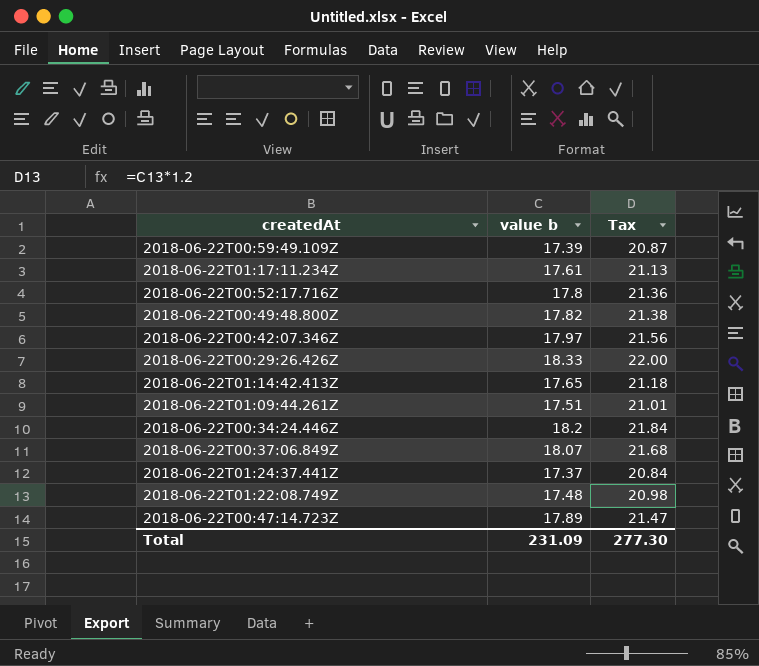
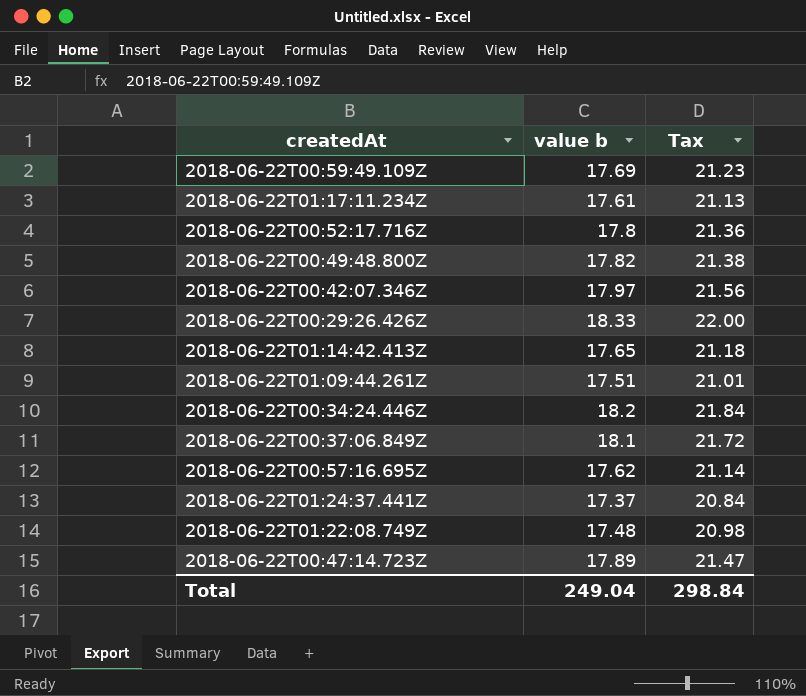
2018-06-22T00:59:49.109Z | value b: 17.39 -> 17.69
2018-06-22T00:59:49.109Z | Tax: 20.87 -> 21.23
2018-06-22T00:37:06.849Z | value b: 18.07 -> 18.1
2018-06-22T00:37:06.849Z | Tax: 21.68 -> 21.72
row 2018-06-22T00:57:16.695Z: none -> 17.62 | 21.14
Total | value b: 231.09 -> 249.04
Total | Tax: 277.30 -> 298.84

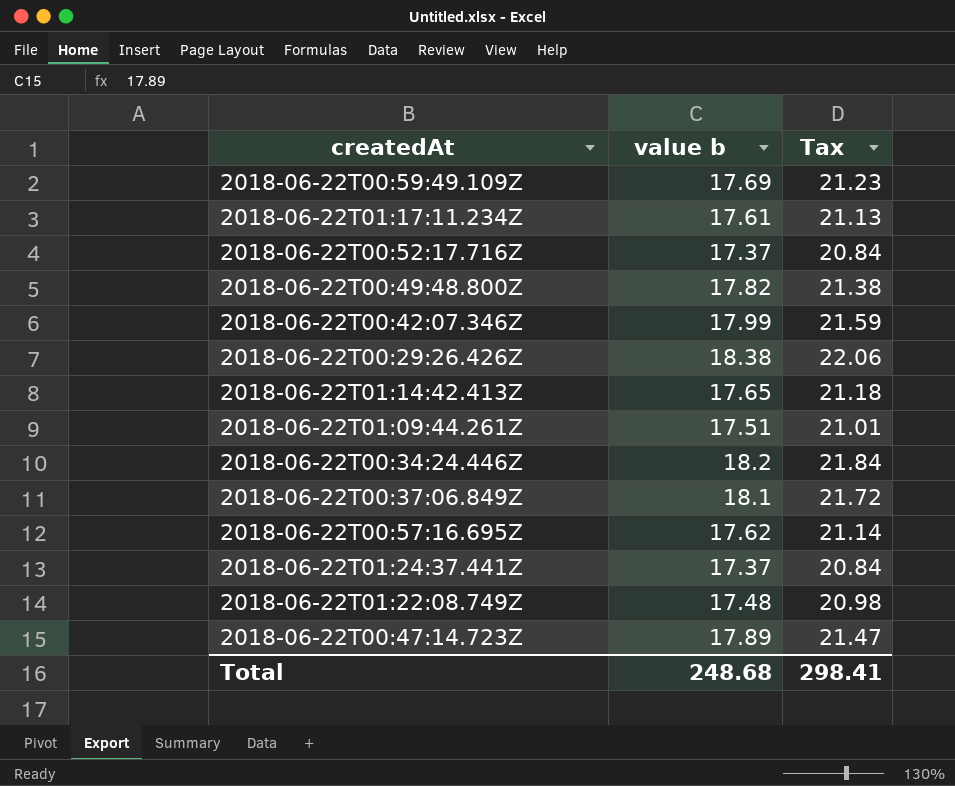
2018-06-22T00:52:17.716Z | value b: 17.8 -> 17.37
2018-06-22T00:52:17.716Z | Tax: 21.36 -> 20.84
2018-06-22T00:42:07.346Z | value b: 17.97 -> 17.99
2018-06-22T00:42:07.346Z | Tax: 21.56 -> 21.59
2018-06-22T00:29:26.426Z | value b: 18.33 -> 18.38
2018-06-22T00:29:26.426Z | Tax: 22.00 -> 22.06
Total | value b: 249.04 -> 248.68
Total | Tax: 298.84 -> 298.41

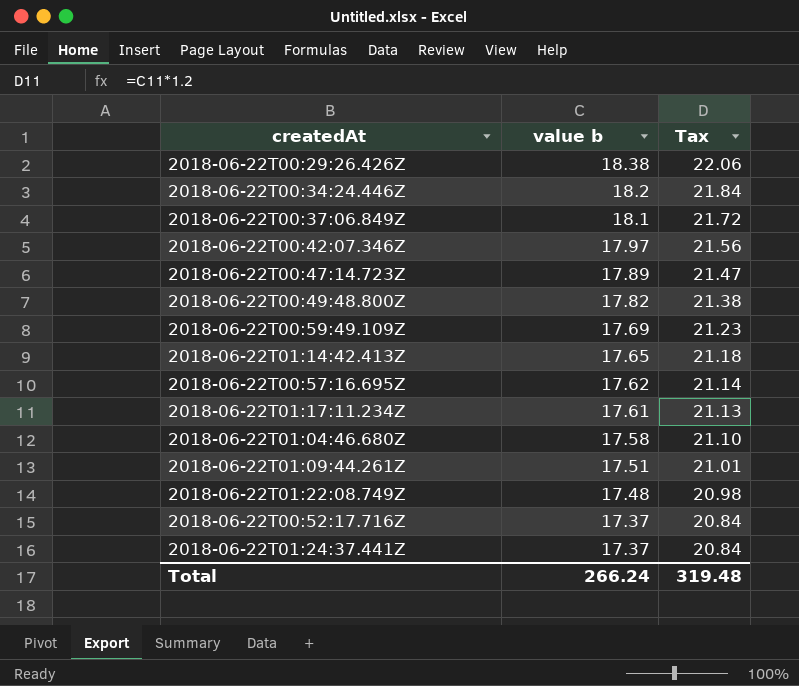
row order: none -> value b descending
2018-06-22T00:42:07.346Z | value b: 17.99 -> 17.97
2018-06-22T00:42:07.346Z | Tax: 21.59 -> 21.56
row 2018-06-22T01:04:46.680Z: none -> 17.58 | 21.10
Total | value b: 248.68 -> 266.24
Total | Tax: 298.41 -> 319.48

